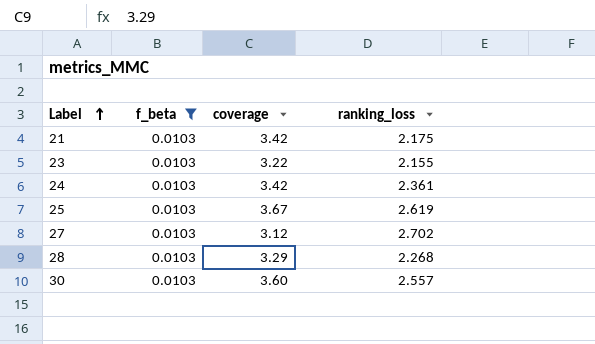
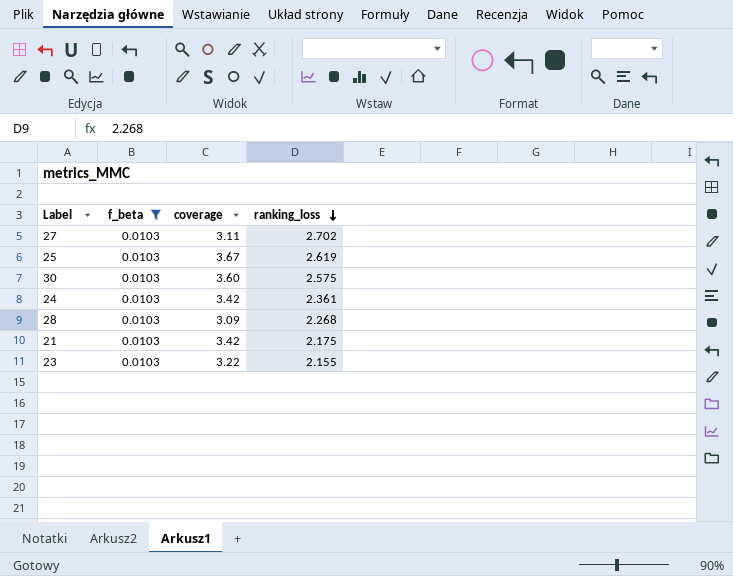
row order: Label ascending -> ranking_loss descending
27 | coverage: 3.12 -> 3.11
30 | ranking_loss: 2.557 -> 2.575
28 | coverage: 3.29 -> 3.09

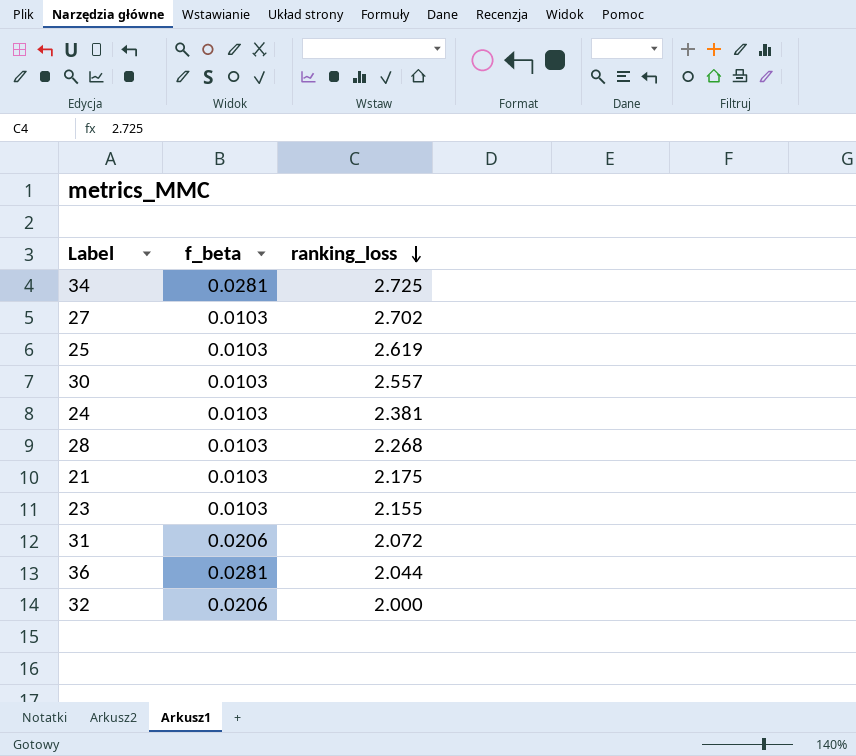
filter: f_beta = 0.0103 -> none
column coverage | position: 3 -> none
30 | ranking_loss: 2.575 -> 2.557
24 | ranking_loss: 2.361 -> 2.381

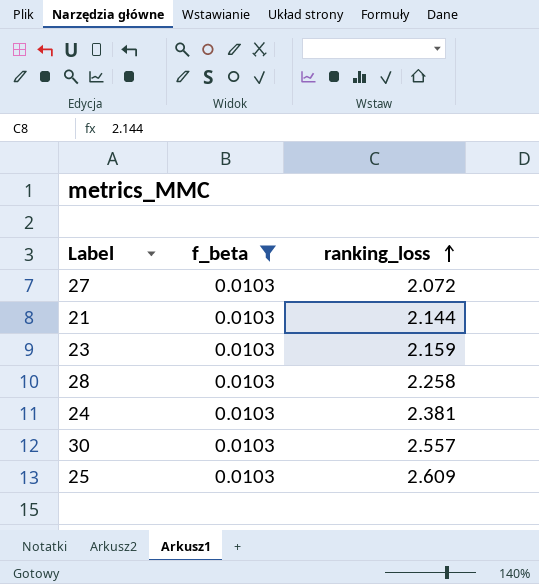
filter: none -> f_beta = 0.0103
row order: ranking_loss descending -> ranking_loss ascending
27 | ranking_loss: 2.702 -> 2.072
21 | ranking_loss: 2.175 -> 2.144
23 | ranking_loss: 2.155 -> 2.159
28 | ranking_loss: 2.268 -> 2.258
25 | ranking_loss: 2.619 -> 2.609

